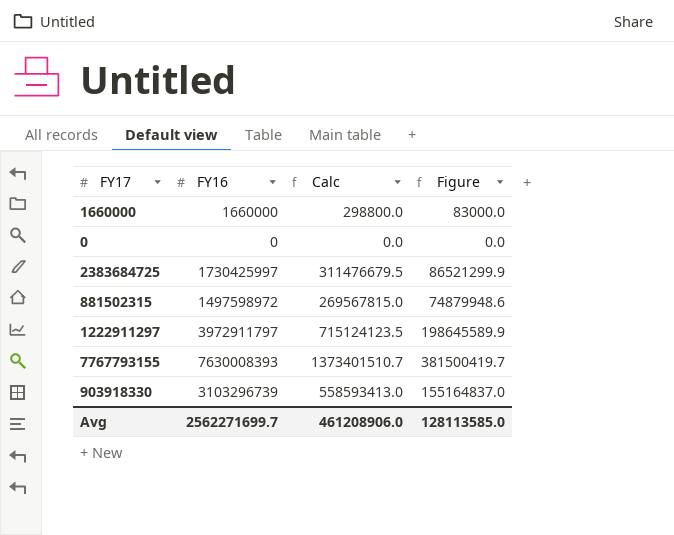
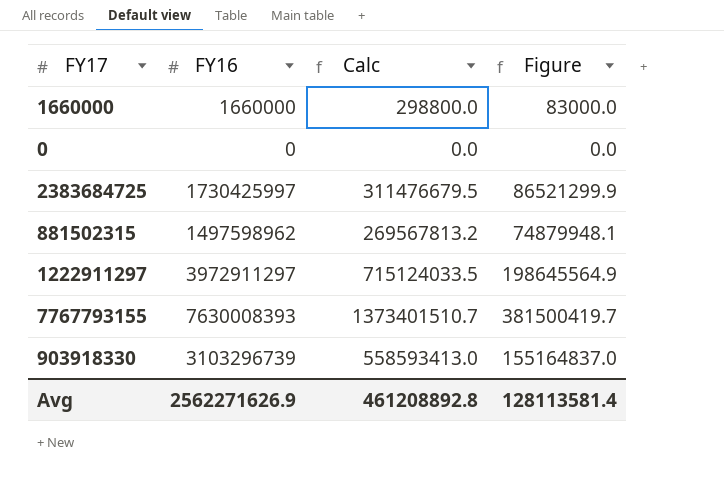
881502315 | FY16: 1497598972 -> 1497598962
881502315 | Calc: 269567815.0 -> 269567813.2
881502315 | Figure: 74879948.6 -> 74879948.1
1222911297 | FY16: 3972911797 -> 3972911297
1222911297 | Calc: 715124123.5 -> 715124033.5
1222911297 | Figure: 198645589.9 -> 198645564.9
Avg | FY16: 2562271699.7 -> 2562271626.9
Avg | Calc: 461208906.0 -> 461208892.8
Avg | Figure: 128113585.0 -> 128113581.4

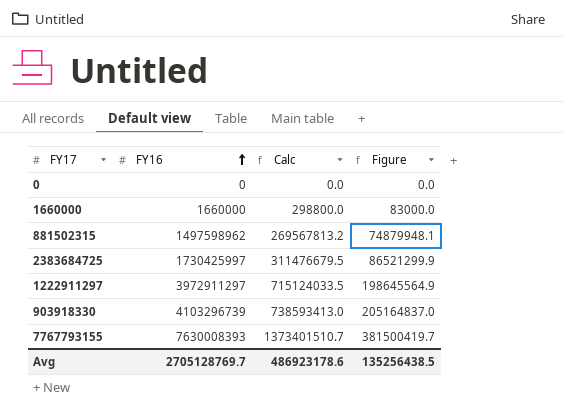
row order: none -> FY16 ascending
903918330 | FY16: 3103296739 -> 4103296739
903918330 | Calc: 558593413.0 -> 738593413.0
903918330 | Figure: 155164837.0 -> 205164837.0
Avg | FY16: 2562271626.9 -> 2705128769.7
Avg | Calc: 461208892.8 -> 486923178.6
Avg | Figure: 128113581.4 -> 135256438.5

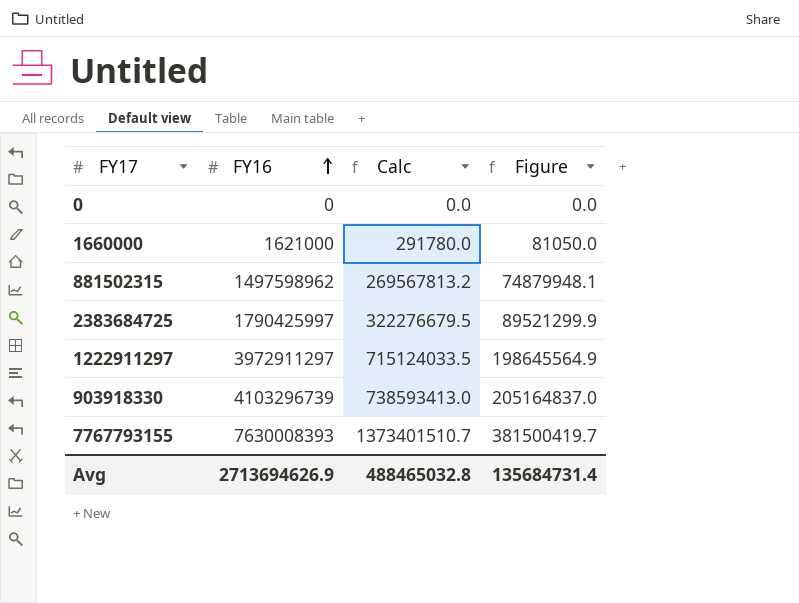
1660000 | FY16: 1660000 -> 1621000
1660000 | Calc: 298800.0 -> 291780.0
1660000 | Figure: 83000.0 -> 81050.0
2383684725 | FY16: 1730425997 -> 1790425997
2383684725 | Calc: 311476679.5 -> 322276679.5
2383684725 | Figure: 86521299.9 -> 89521299.9
Avg | FY16: 2705128769.7 -> 2713694626.9
Avg | Calc: 486923178.6 -> 488465032.8
Avg | Figure: 135256438.5 -> 135684731.4

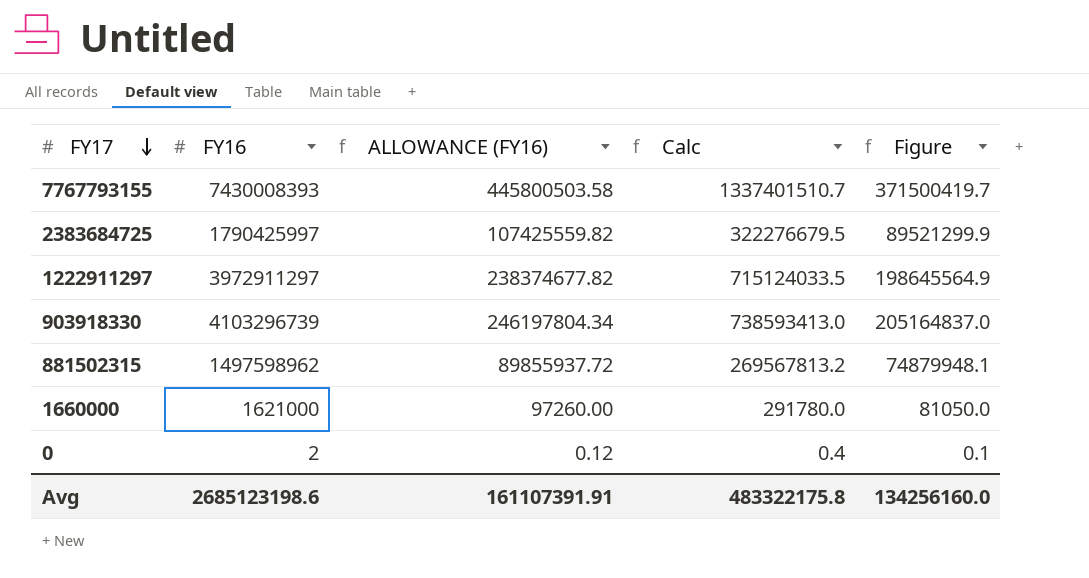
row order: FY16 ascending -> FY17 descending
column ALLOWANCE (FY16) | formula: none -> [FY16] * 0.06
7767793155 | FY16: 7630008393 -> 7430008393
7767793155 | Calc: 1373401510.7 -> 1337401510.7
7767793155 | Figure: 381500419.7 -> 371500419.7
0 | FY16: 0 -> 2
0 | Calc: 0.0 -> 0.4
0 | Figure: 0.0 -> 0.1
Avg | FY16: 2713694626.9 -> 2685123198.6
Avg | Calc: 488465032.8 -> 483322175.8
Avg | Figure: 135684731.4 -> 134256160.0

